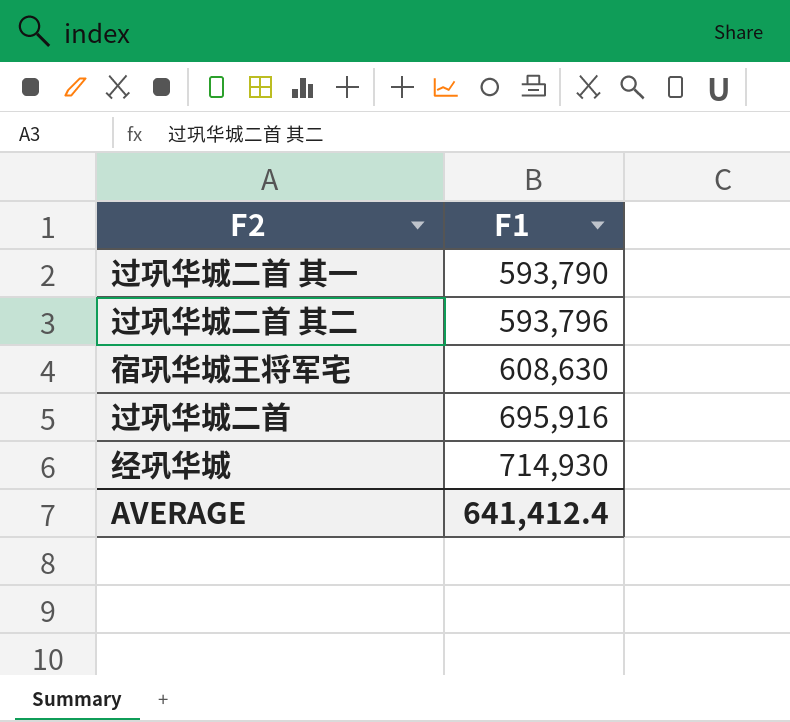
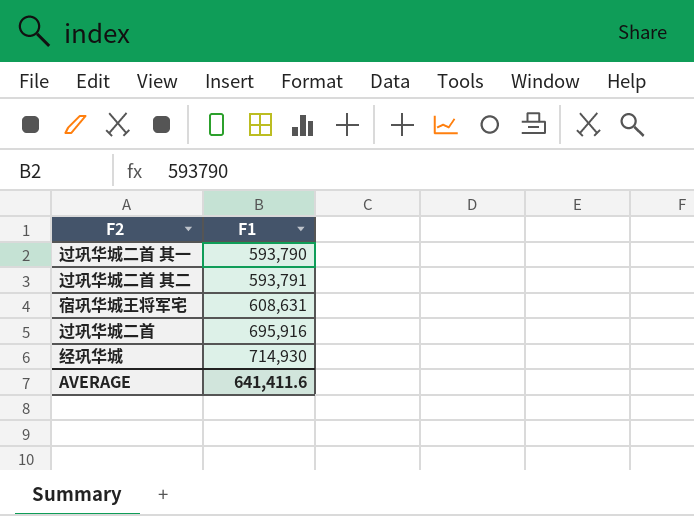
过巩华城二首 其二 | F1: 593,796 -> 593,791
宿巩华城王将军宅 | F1: 608,630 -> 608,631
AVERAGE | F1: 641,412.4 -> 641,411.6

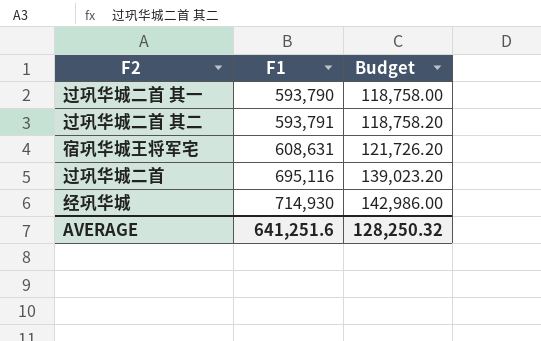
column Budget | formula: none -> [F1] * 0.2
过巩华城二首 | F1: 695,916 -> 695,116
AVERAGE | F1: 641,411.6 -> 641,251.6

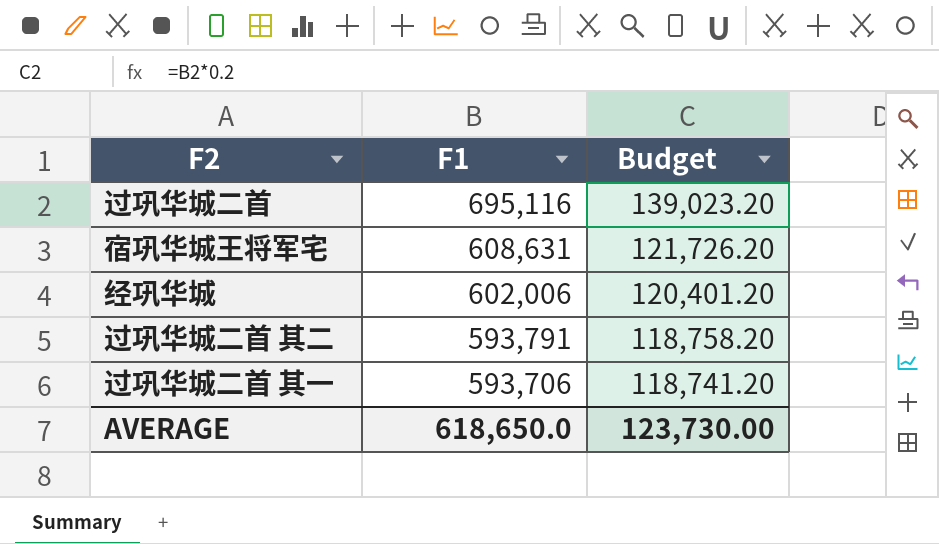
row order: F1 ascending -> F1 descending
经巩华城 | F1: 714,930 -> 602,006
经巩华城 | Budget: 142,986.00 -> 120,401.20
过巩华城二首 其一 | F1: 593,790 -> 593,706
过巩华城二首 其一 | Budget: 118,758.00 -> 118,741.20
AVERAGE | F1: 641,251.6 -> 618,650.0
AVERAGE | Budget: 128,250.32 -> 123,730.00

